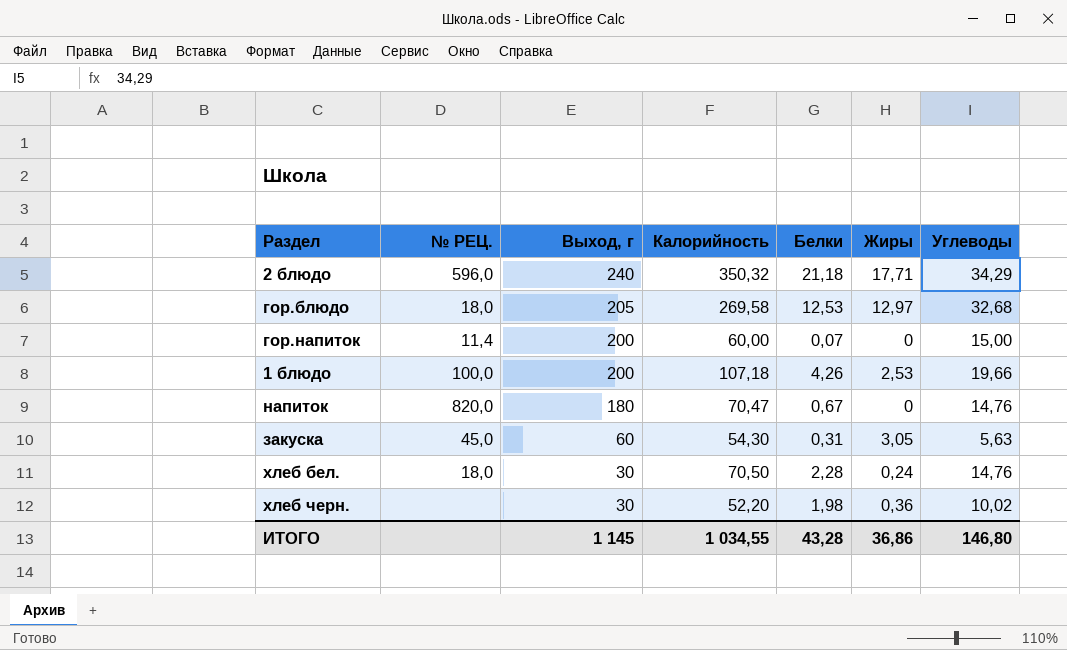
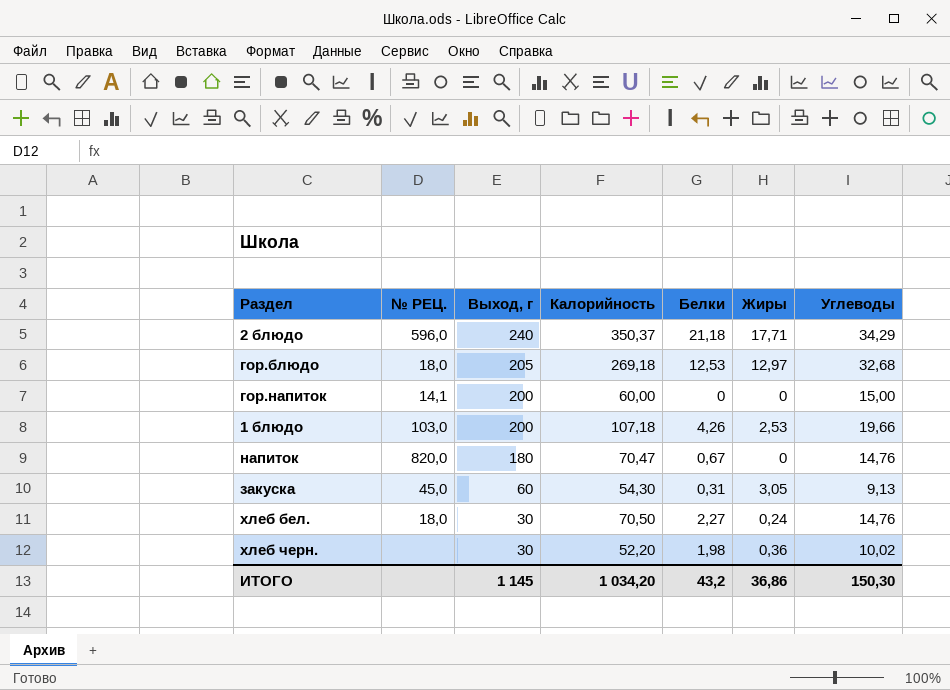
2 блюдо | Калорийность: 350,32 -> 350,37
гор.блюдо | Калорийность: 269,58 -> 269,18
гор.напиток | № РЕЦ.: 11,4 -> 14,1
гор.напиток | Белки: 0,07 -> 0
1 блюдо | № РЕЦ.: 100,0 -> 103,0
закуска | Углеводы: 5,63 -> 9,13
хлеб бел. | Белки: 2,28 -> 2,27
ИТОГО | Калорийность: 1 034,55 -> 1 034,20
ИТОГО | Белки: 43,28 -> 43,2
ИТОГО | Углеводы: 146,80 -> 150,30

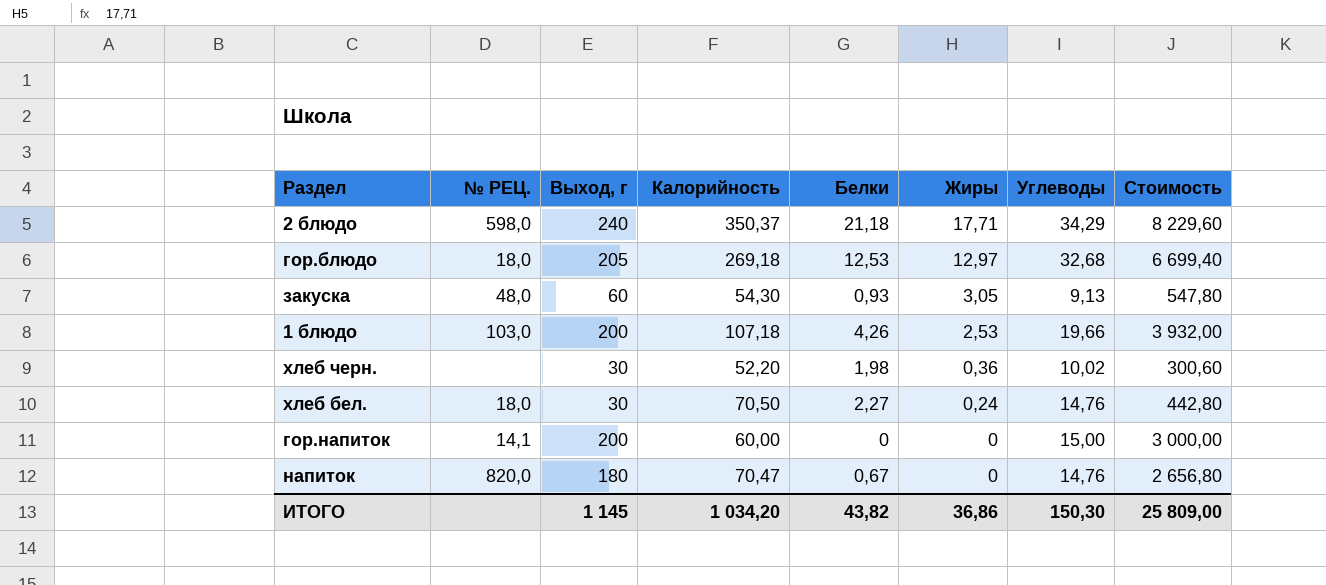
row order: Выход, г descending -> Жиры descending
column Стоимость | formula: none -> [Выход, г] * [Углеводы]
2 блюдо | № РЕЦ.: 596,0 -> 598,0
закуска | № РЕЦ.: 45,0 -> 48,0
закуска | Белки: 0,31 -> 0,93
ИТОГО | Белки: 43,2 -> 43,82

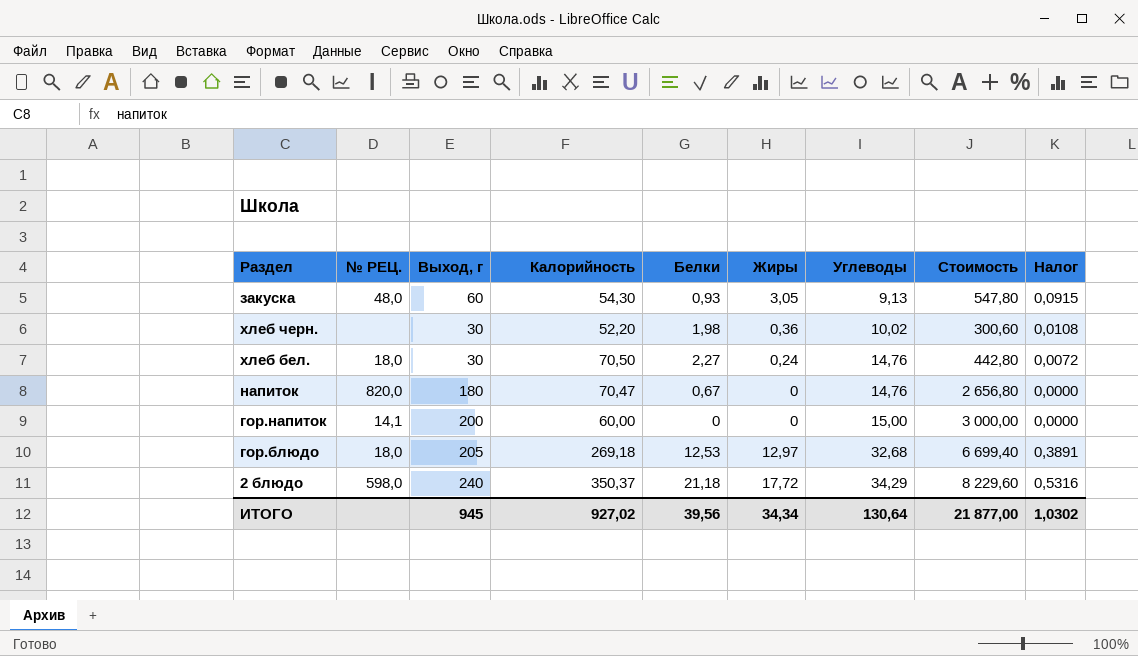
row order: Жиры descending -> Углеводы ascending
column Налог | formula: none -> [Жиры] * 0,03
row 1 блюдо: 103,0 | 200 | 107,18 | 4,26 | 2,53 | 19,66 | 3 932,00 -> none
2 блюдо | Жиры: 17,71 -> 17,72
ИТОГО | Выход, г: 1 145 -> 945
ИТОГО | Калорийность: 1 034,20 -> 927,02
ИТОГО | Белки: 43,82 -> 39,56
ИТОГО | Жиры: 36,86 -> 34,34
ИТОГО | Углеводы: 150,30 -> 130,64
ИТОГО | Стоимость: 25 809,00 -> 21 877,00

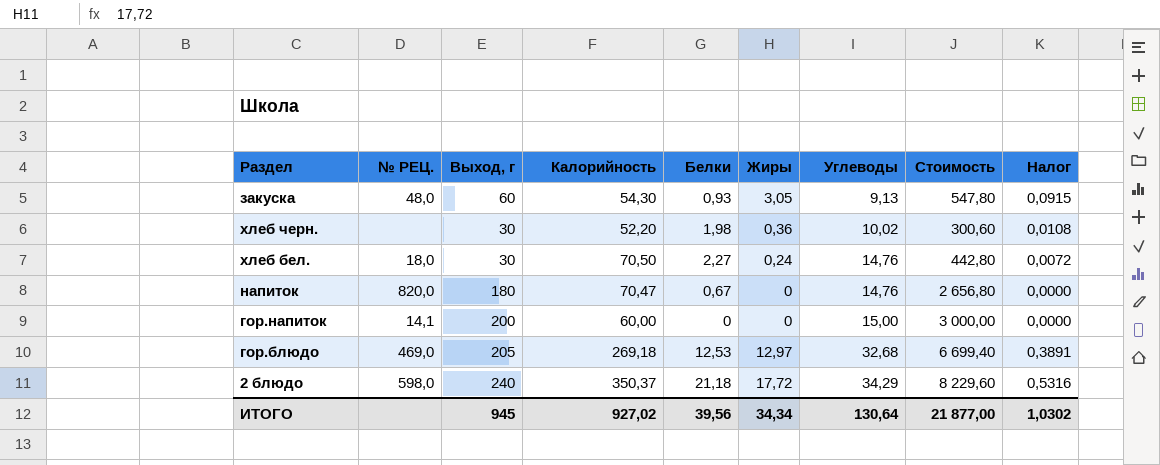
гор.блюдо | № РЕЦ.: 18,0 -> 469,0

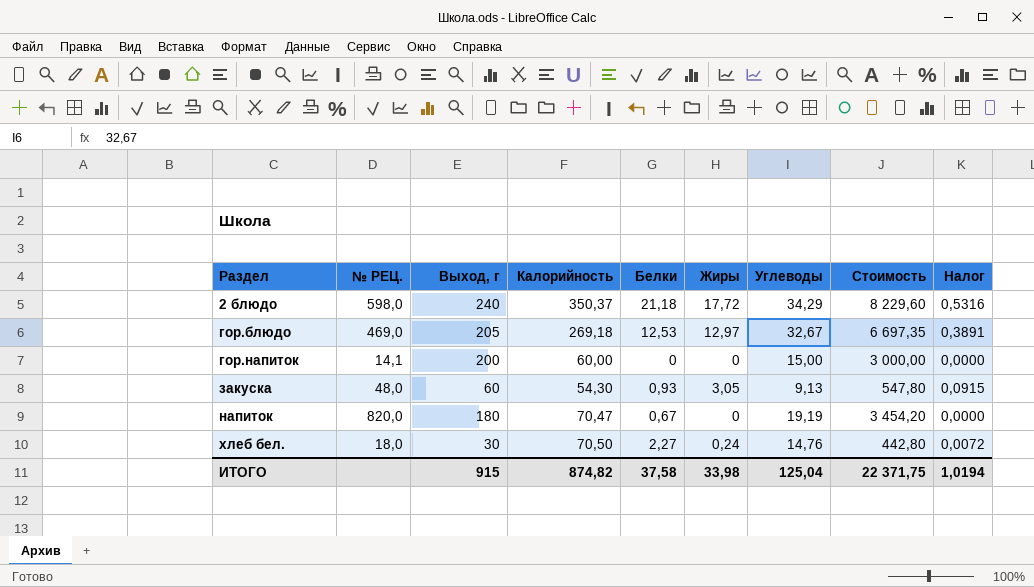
row order: Углеводы ascending -> Раздел ascending
row хлеб черн.: none | 30 | 52,20 | 1,98 | 0,36 | 10,02 | 300,60 | 0,0108 -> none
гор.блюдо | Углеводы: 32,68 -> 32,67
гор.блюдо | Стоимость: 6 699,40 -> 6 697,35
напиток | Углеводы: 14,76 -> 19,19
напиток | Стоимость: 2 656,80 -> 3 454,20
ИТОГО | Выход, г: 945 -> 915
ИТОГО | Калорийность: 927,02 -> 874,82
ИТОГО | Белки: 39,56 -> 37,58
ИТОГО | Жиры: 34,34 -> 33,98
ИТОГО | Углеводы: 130,64 -> 125,04
ИТОГО | Стоимость: 21 877,00 -> 22 371,75
ИТОГО | Налог: 1,0302 -> 1,0194

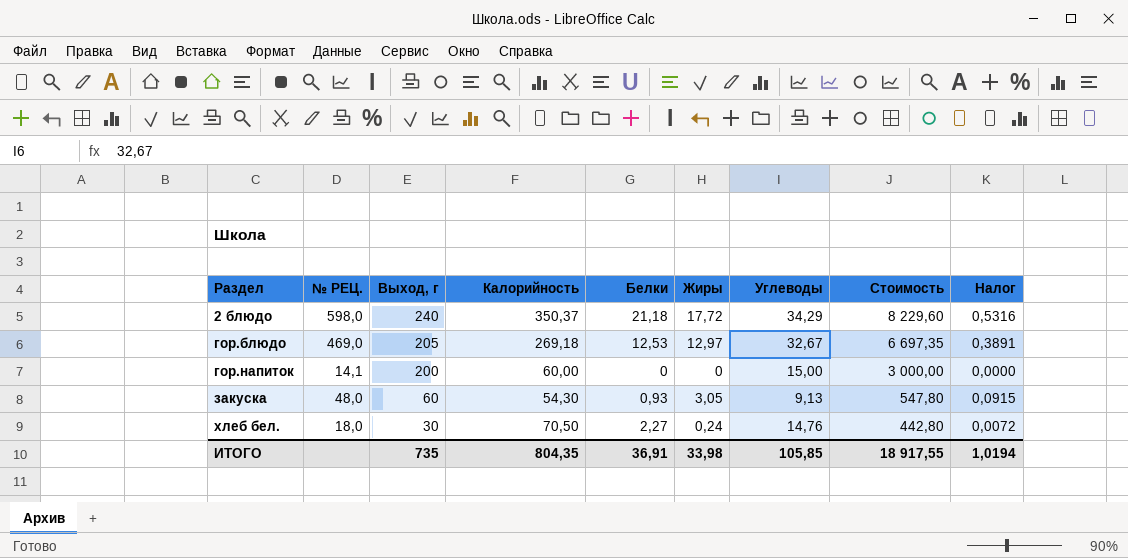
row напиток: 820,0 | 180 | 70,47 | 0,67 | 0 | 19,19 | 3 454,20 | 0,0000 -> none
ИТОГО | Выход, г: 915 -> 735
ИТОГО | Калорийность: 874,82 -> 804,35
ИТОГО | Белки: 37,58 -> 36,91
ИТОГО | Углеводы: 125,04 -> 105,85
ИТОГО | Стоимость: 22 371,75 -> 18 917,55

